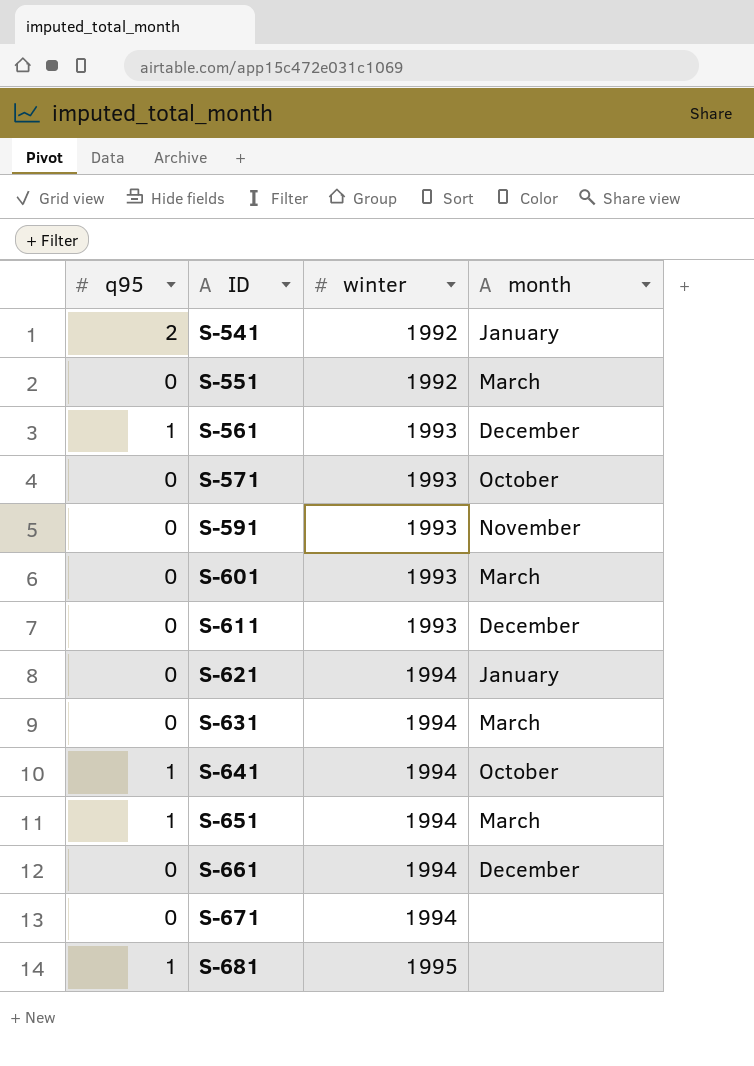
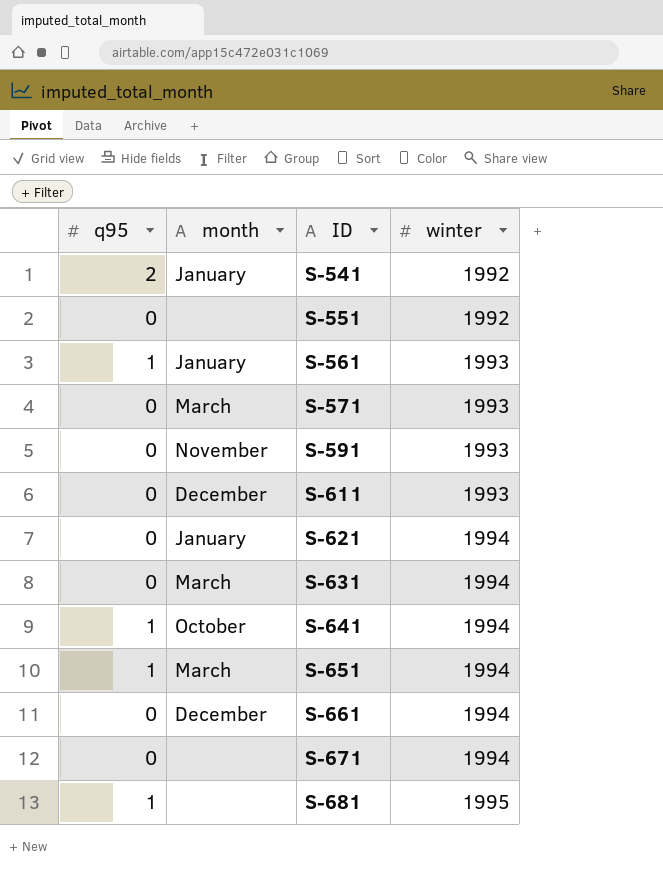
column month | position: 4 -> 2
row S-601: 0 | 1993 | March -> none
S-551 | month: March -> none
S-561 | month: December -> January
S-571 | month: October -> March

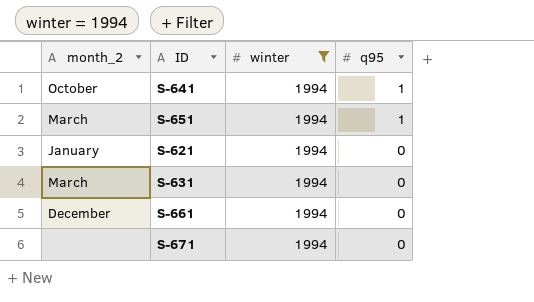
filter: none -> winter = 1994
row order: ID ascending -> q95 descending
column name: month -> month_2
column q95 | position: 1 -> 4

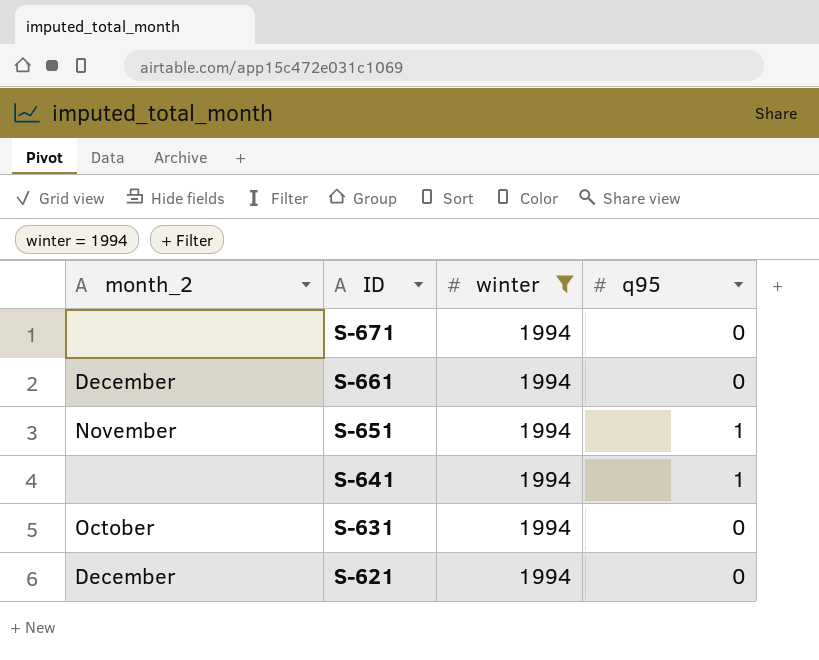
row order: q95 descending -> ID descending
S-651 | month_2: March -> November
S-641 | month_2: October -> none
S-631 | month_2: March -> October
S-621 | month_2: January -> December

